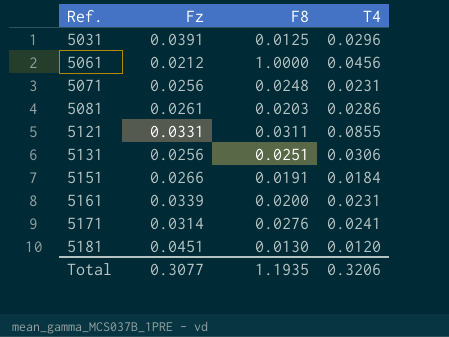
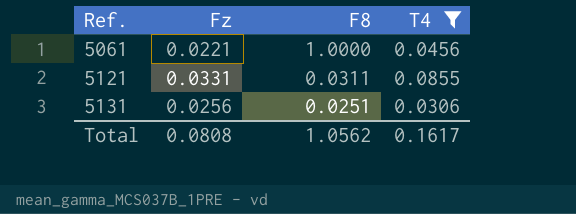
filter: none -> T4 >= 0.0306
5061 | Fz: 0.0212 -> 0.0221
Total | Fz: 0.3077 -> 0.0808
Total | F8: 1.1935 -> 1.0562
Total | T4: 0.3206 -> 0.1617

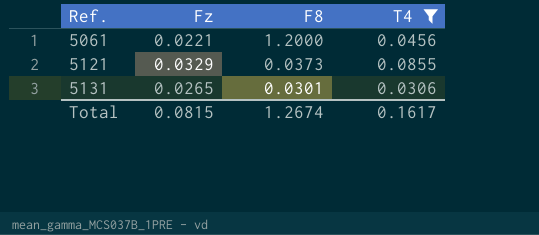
5061 | F8: 1.0000 -> 1.2000
5121 | Fz: 0.0331 -> 0.0329
5121 | F8: 0.0311 -> 0.0373
5131 | Fz: 0.0256 -> 0.0265
5131 | F8: 0.0251 -> 0.0301
Total | Fz: 0.0808 -> 0.0815
Total | F8: 1.0562 -> 1.2674

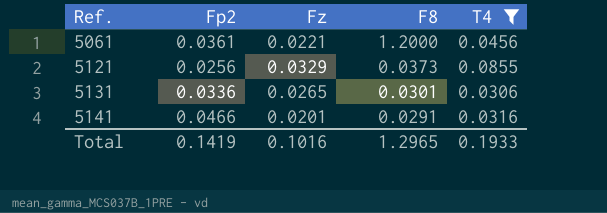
column Fp2 | position: none -> 2
row 5141: none -> 0.0466 | 0.0201 | 0.0291 | 0.0316
Total | Fz: 0.0815 -> 0.1016
Total | F8: 1.2674 -> 1.2965
Total | T4: 0.1617 -> 0.1933

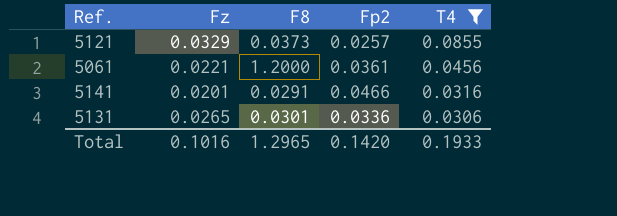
row order: Ref. ascending -> T4 descending
column Fp2 | position: 2 -> 4
5121 | Fp2: 0.0256 -> 0.0257
Total | Fp2: 0.1419 -> 0.1420

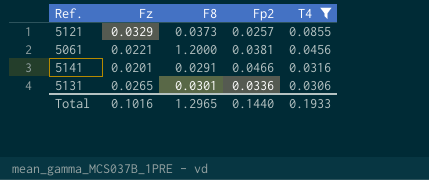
5061 | Fp2: 0.0361 -> 0.0381
Total | Fp2: 0.1420 -> 0.1440

